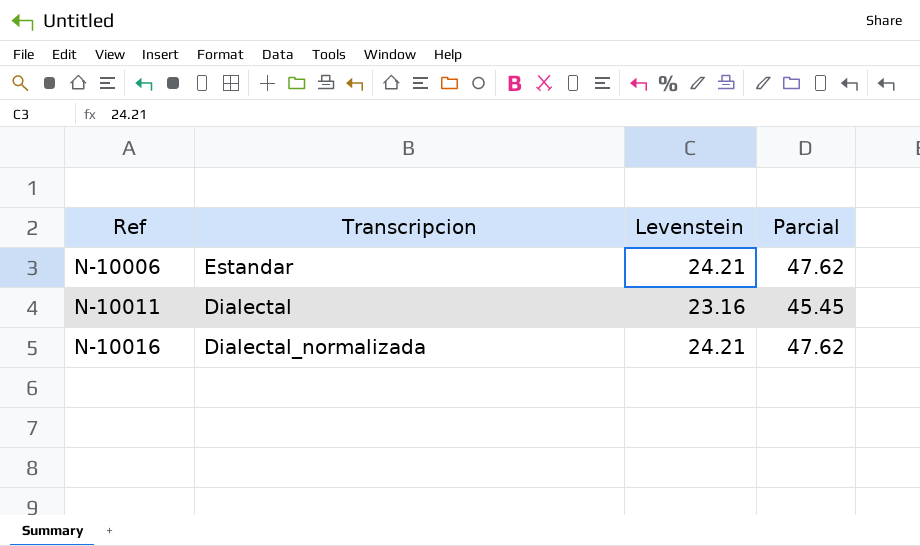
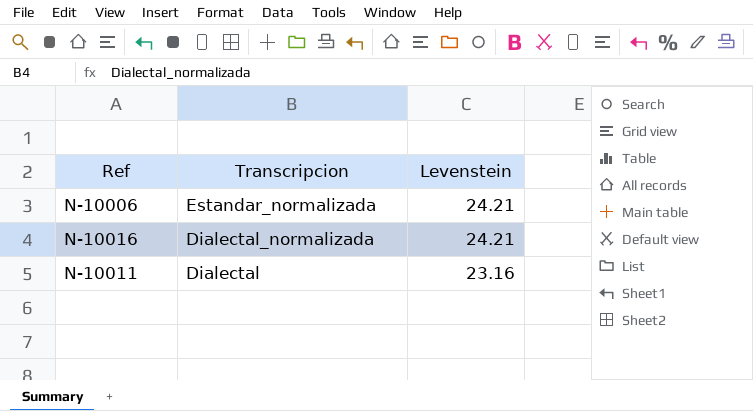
row order: Ref ascending -> Transcripcion descending
column Parcial | position: 4 -> none
N-10006 | Transcripcion: Estandar -> Estandar_normalizada

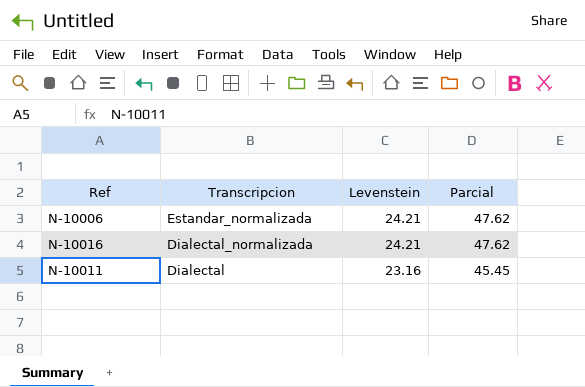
column Parcial | position: none -> 4

